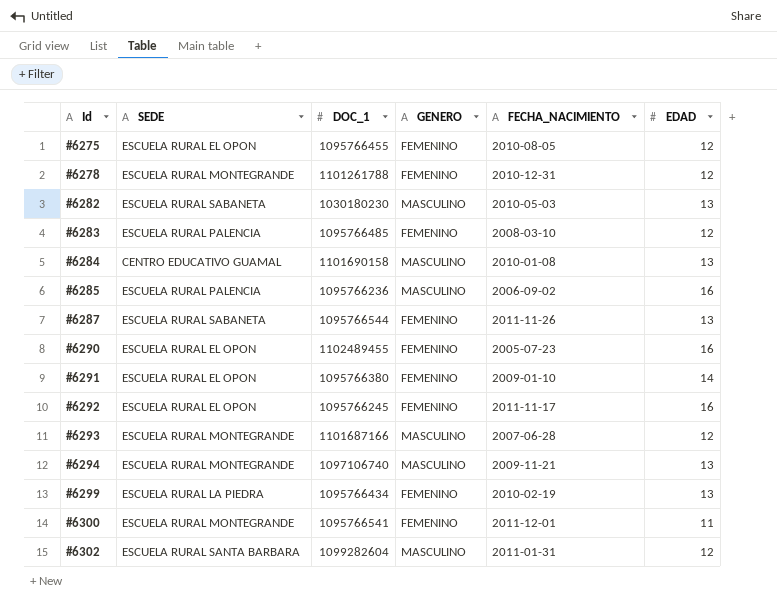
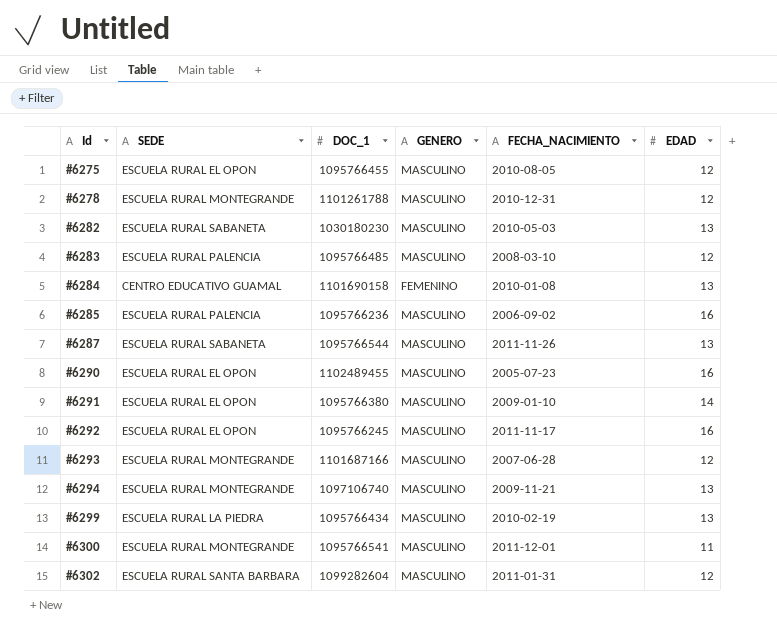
#6275 | GENERO: FEMENINO -> MASCULINO
#6278 | GENERO: FEMENINO -> MASCULINO
#6283 | GENERO: FEMENINO -> MASCULINO
#6284 | GENERO: MASCULINO -> FEMENINO
#6287 | GENERO: FEMENINO -> MASCULINO
#6290 | GENERO: FEMENINO -> MASCULINO
#6291 | GENERO: FEMENINO -> MASCULINO
#6292 | GENERO: FEMENINO -> MASCULINO
#6299 | GENERO: FEMENINO -> MASCULINO
#6300 | GENERO: FEMENINO -> MASCULINO

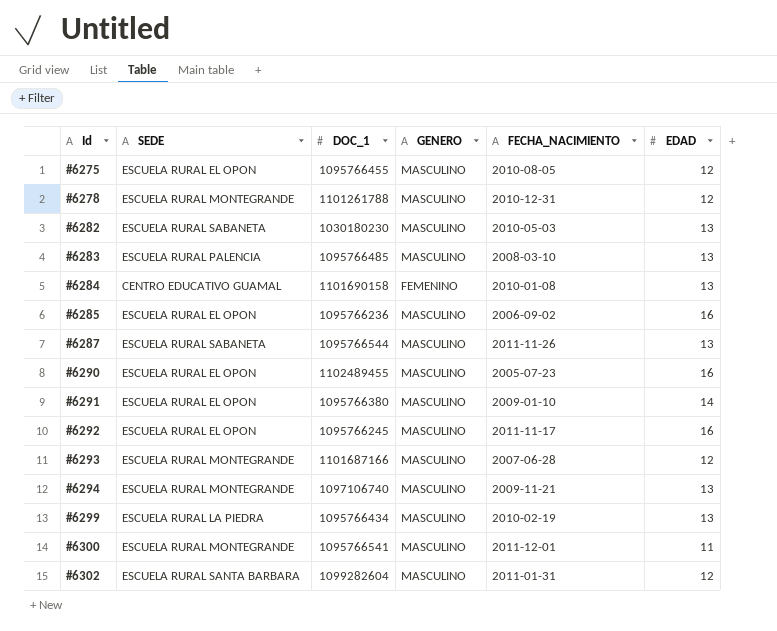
#6283 | EDAD: 12 -> 13
#6285 | SEDE: ESCUELA RURAL PALENCIA -> ESCUELA RURAL EL OPON

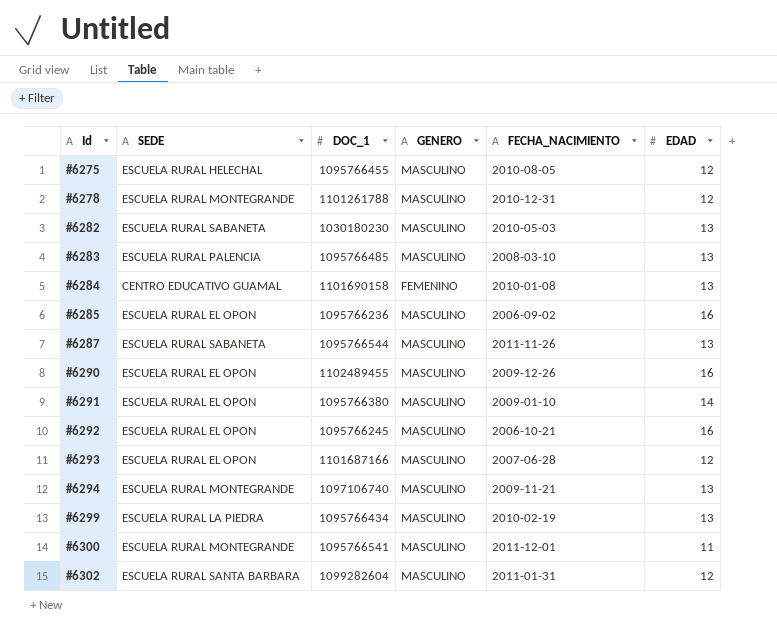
#6275 | SEDE: ESCUELA RURAL EL OPON -> ESCUELA RURAL HELECHAL
#6290 | FECHA_NACIMIENTO: 2005-07-23 -> 2009-12-26
#6292 | FECHA_NACIMIENTO: 2011-11-17 -> 2006-10-21
#6293 | SEDE: ESCUELA RURAL MONTEGRANDE -> ESCUELA RURAL EL OPON

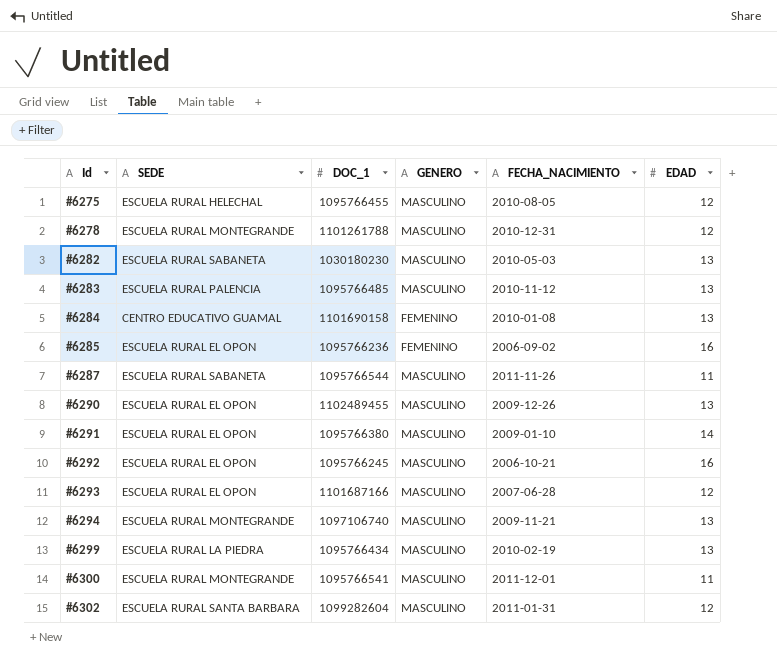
#6283 | FECHA_NACIMIENTO: 2008-03-10 -> 2010-11-12
#6285 | GENERO: MASCULINO -> FEMENINO
#6287 | EDAD: 13 -> 11
#6290 | EDAD: 16 -> 13

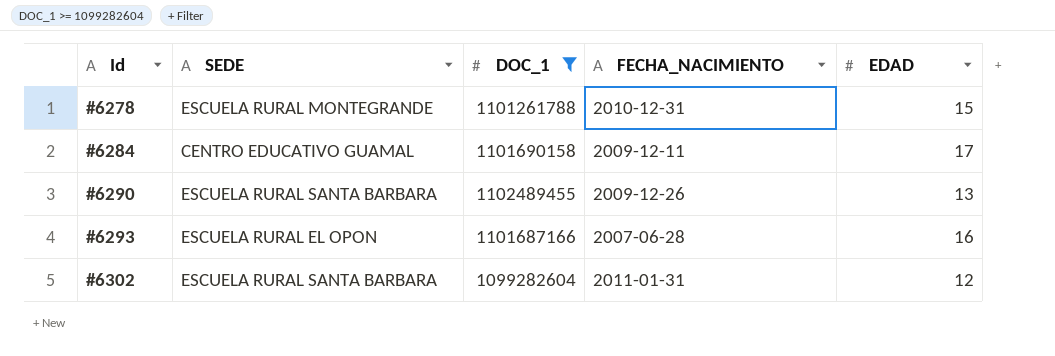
filter: none -> DOC_1 >= 1099282604
column GENERO | position: 4 -> none
#6278 | EDAD: 12 -> 15
#6284 | FECHA_NACIMIENTO: 2010-01-08 -> 2009-12-11
#6284 | EDAD: 13 -> 17
#6290 | SEDE: ESCUELA RURAL EL OPON -> ESCUELA RURAL SANTA BARBARA
#6293 | EDAD: 12 -> 16

